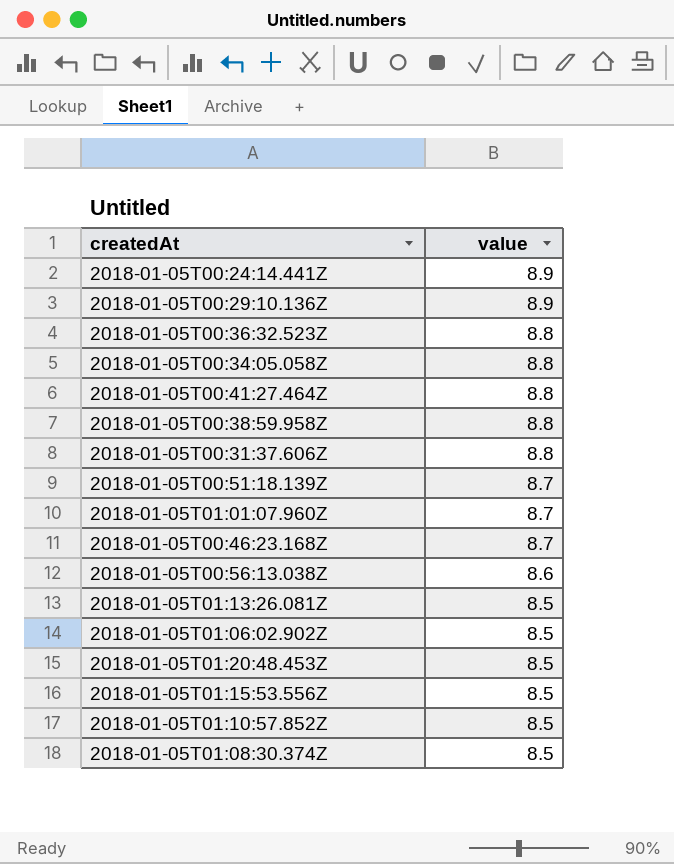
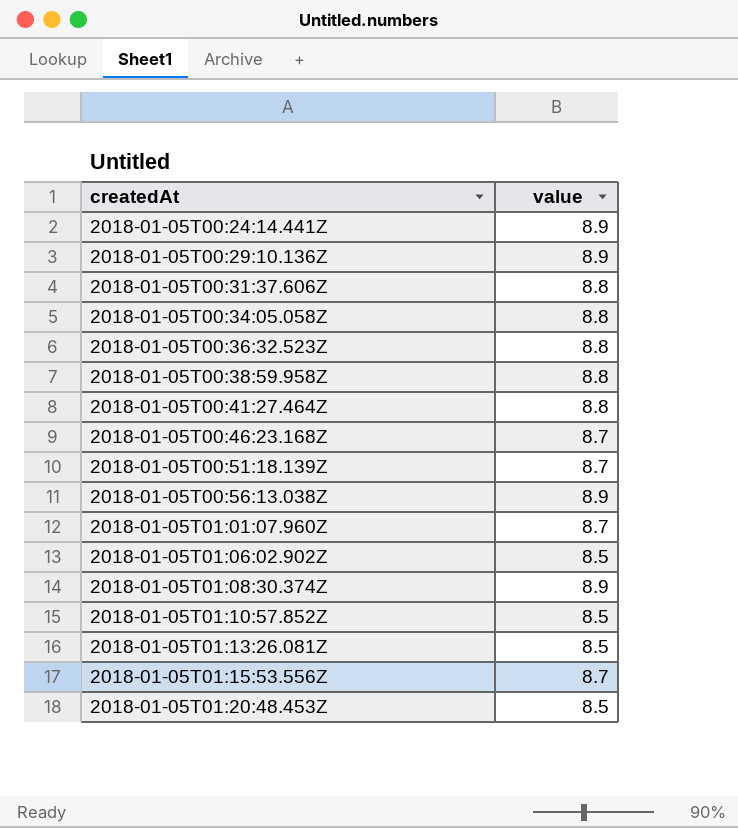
row order: value descending -> createdAt ascending
2018-01-05T00:56:13.038Z | value: 8.6 -> 8.9
2018-01-05T01:08:30.374Z | value: 8.5 -> 8.9
2018-01-05T01:15:53.556Z | value: 8.5 -> 8.7

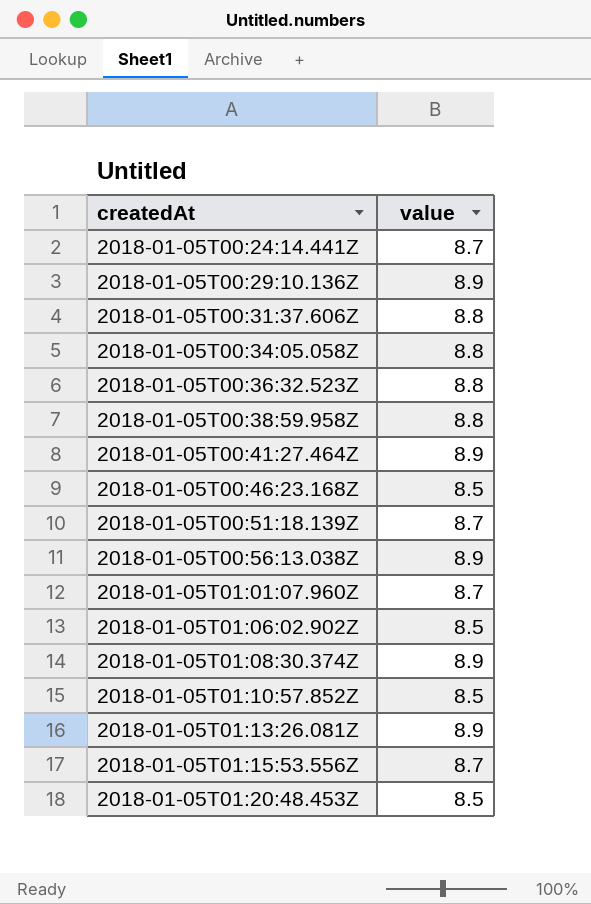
2018-01-05T00:24:14.441Z | value: 8.9 -> 8.7
2018-01-05T00:41:27.464Z | value: 8.8 -> 8.9
2018-01-05T00:46:23.168Z | value: 8.7 -> 8.5
2018-01-05T01:13:26.081Z | value: 8.5 -> 8.9

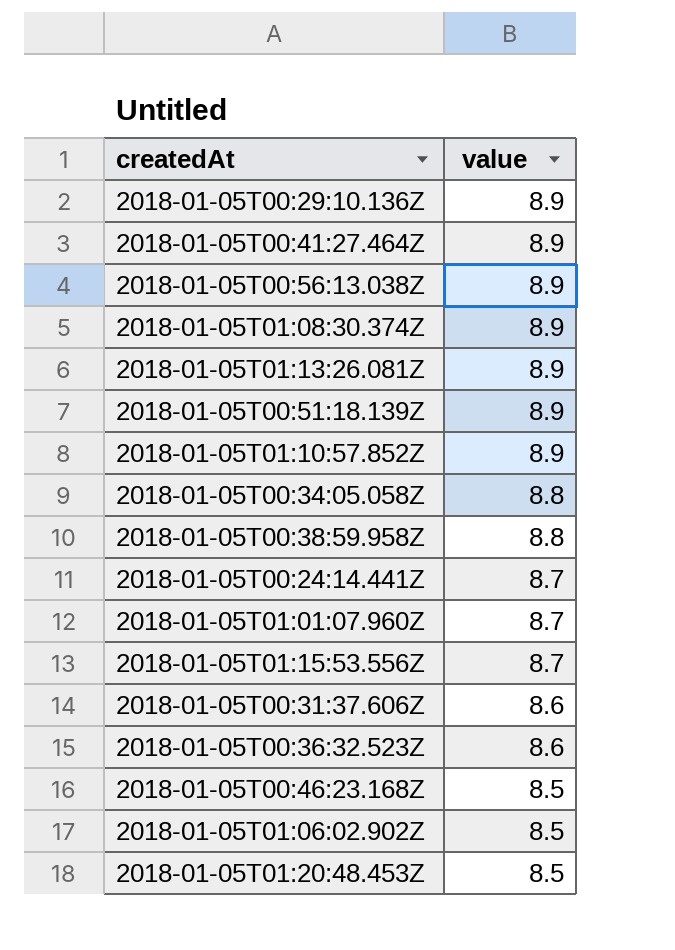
row order: createdAt ascending -> value descending
2018-01-05T00:51:18.139Z | value: 8.7 -> 8.9
2018-01-05T01:10:57.852Z | value: 8.5 -> 8.9
2018-01-05T00:31:37.606Z | value: 8.8 -> 8.6
2018-01-05T00:36:32.523Z | value: 8.8 -> 8.6

